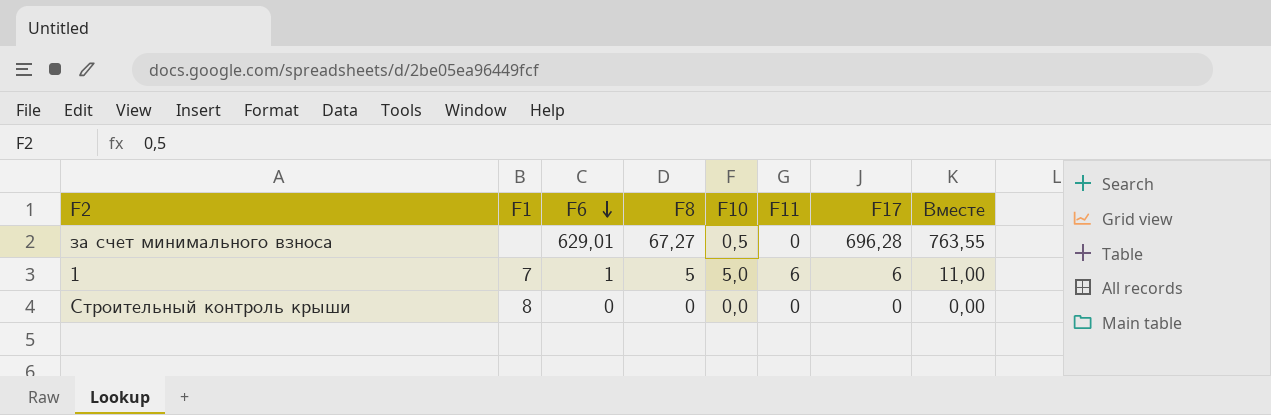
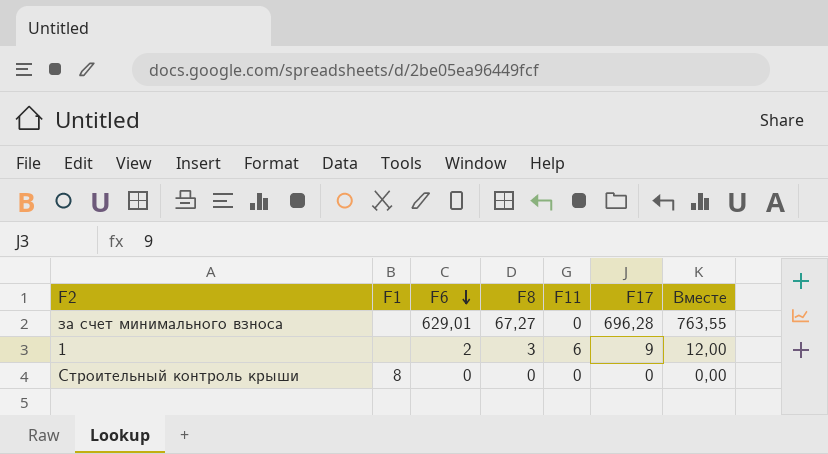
column F10 | position: 5 -> none
1 | F1: 7 -> none
1 | F6: 1 -> 2
1 | F8: 5 -> 3
1 | F17: 6 -> 9
1 | Вместе: 11,00 -> 12,00

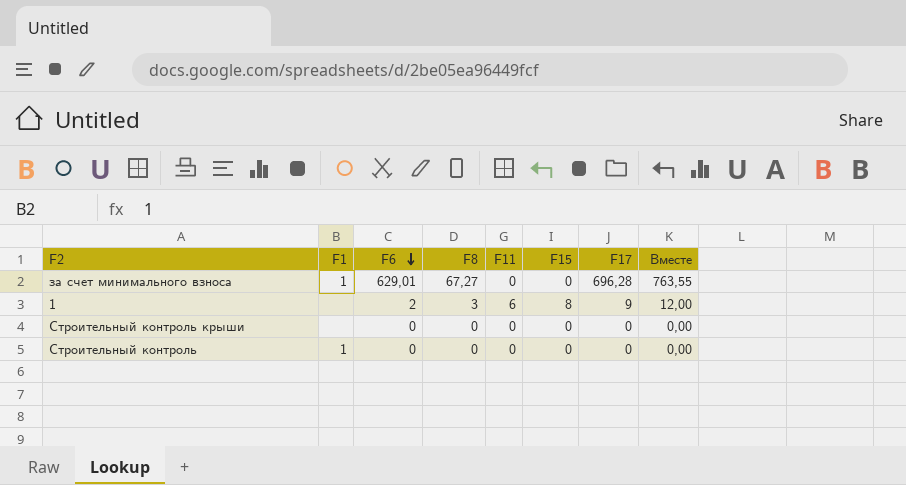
column F15 | position: none -> 6
за счет минимального взноса | F1: none -> 1
Строительный контроль крыши | F1: 8 -> none
row Строительный контроль: none -> 1 | 0 | 0 | 0 | 0 | 0 | 0,00

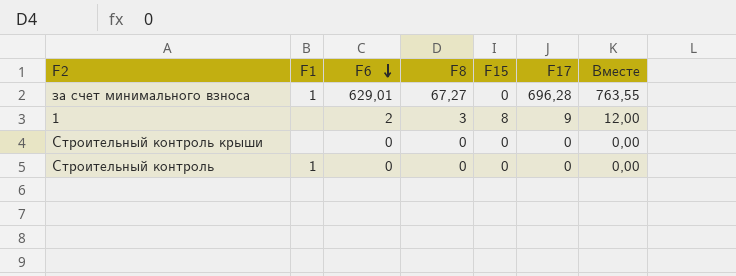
column F11 | position: 5 -> none

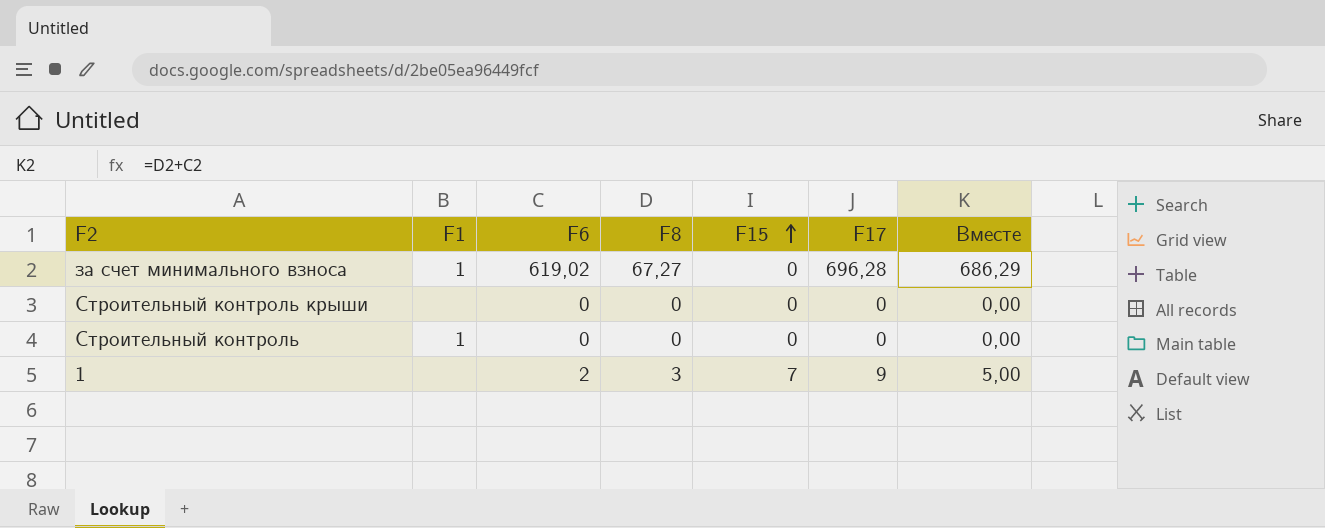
row order: F6 descending -> F15 ascending
column Вместе | formula: [F8] + [F17] -> [F6] + [F8]
за счет минимального взноса | F6: 629,01 -> 619,02
1 | F15: 8 -> 7

